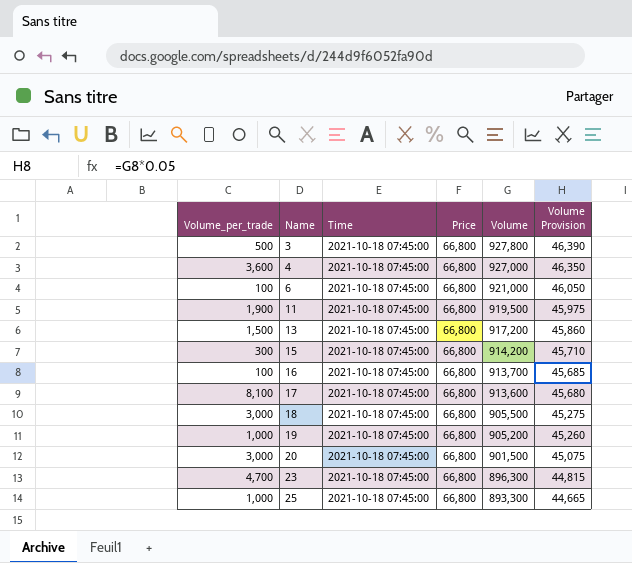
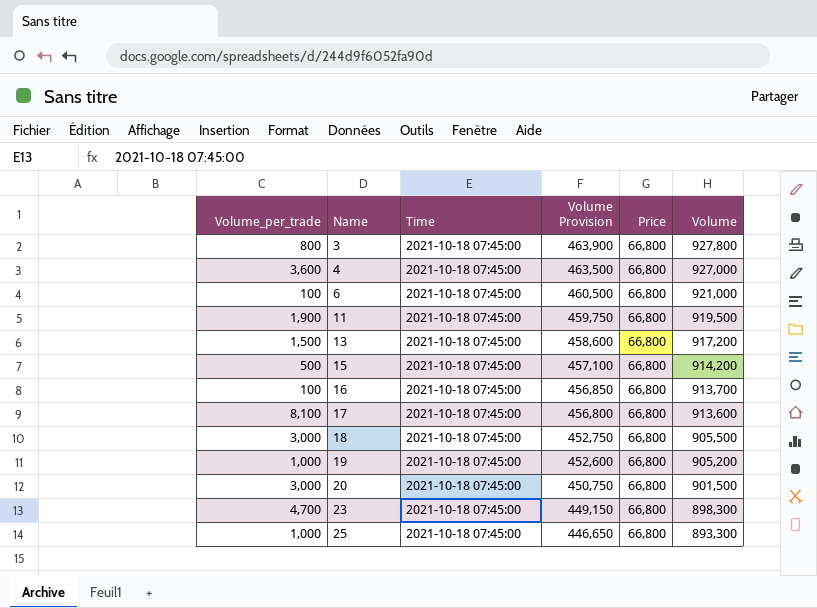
column Volume Provision | formula: [Volume] * 0.05 -> [Volume] * 0.5
column Volume Provision | position: 6 -> 4
3 | Volume_per_trade: 500 -> 800
15 | Volume_per_trade: 300 -> 500
23 | Volume: 896,300 -> 898,300

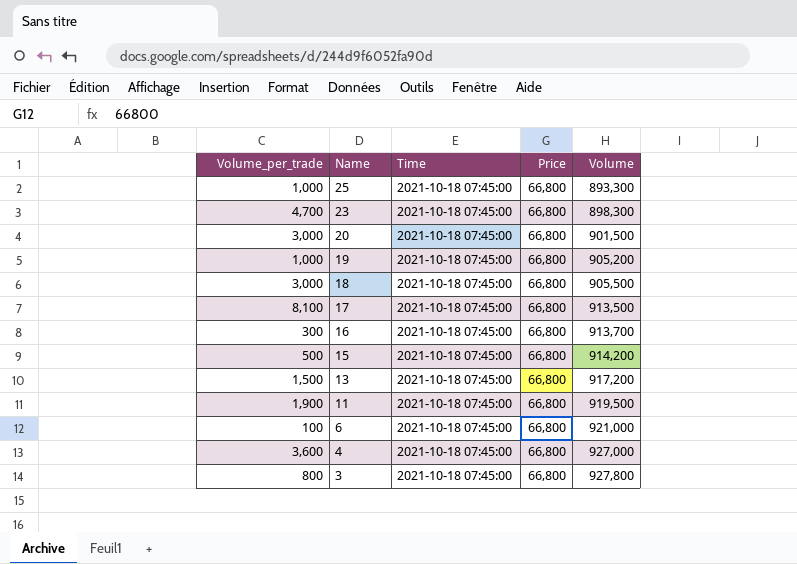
row order: Name ascending -> Name descending
column Volume Provision | formula: [Volume] * 0.5 -> none
17 | Volume: 913,600 -> 913,500
16 | Volume_per_trade: 100 -> 300

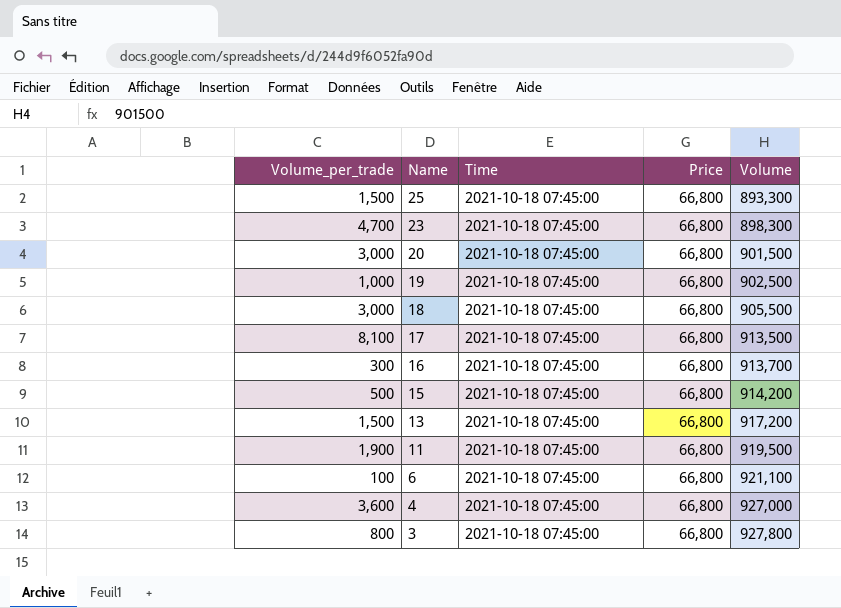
25 | Volume_per_trade: 1,000 -> 1,500
19 | Volume: 905,200 -> 902,500
6 | Volume: 921,000 -> 921,100

